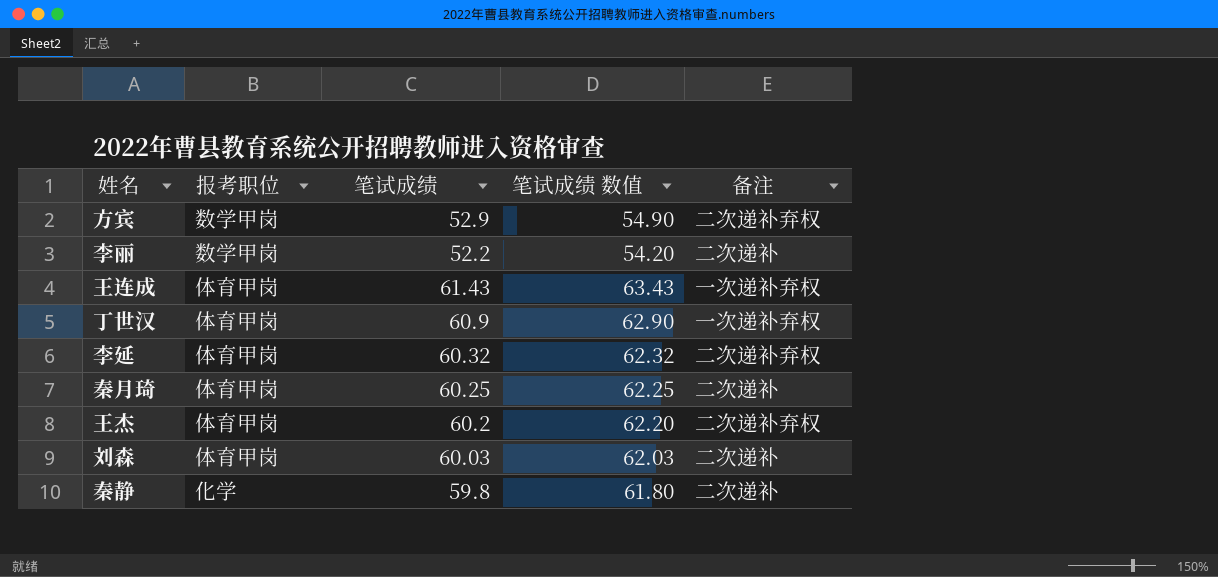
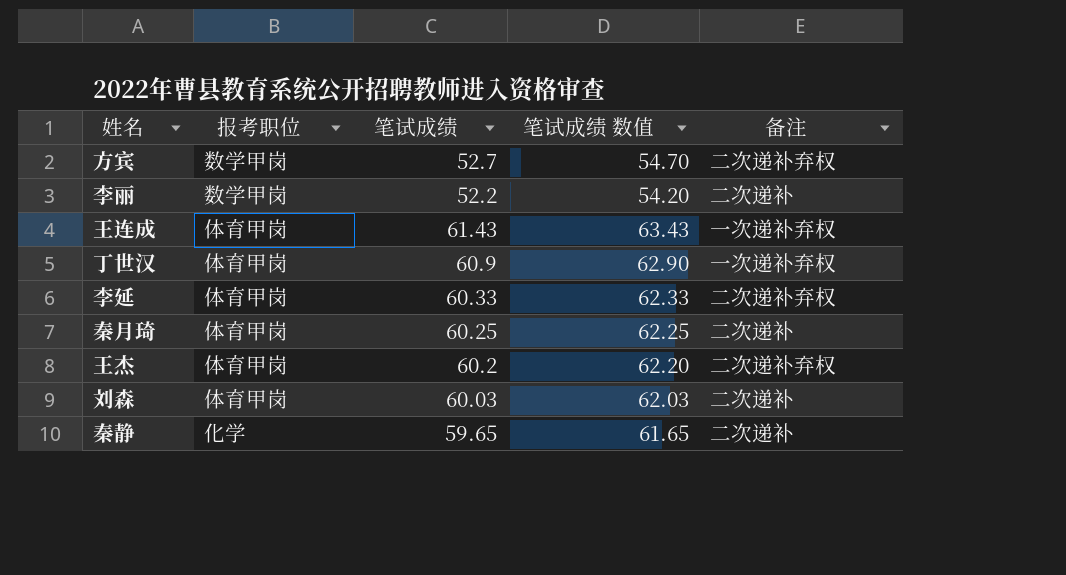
方宾 | 笔试成绩: 52.9 -> 52.7
方宾 | 笔试成绩 数值: 54.90 -> 54.70
李延 | 笔试成绩: 60.32 -> 60.33
李延 | 笔试成绩 数值: 62.32 -> 62.33
秦静 | 笔试成绩: 59.8 -> 59.65
秦静 | 笔试成绩 数值: 61.80 -> 61.65

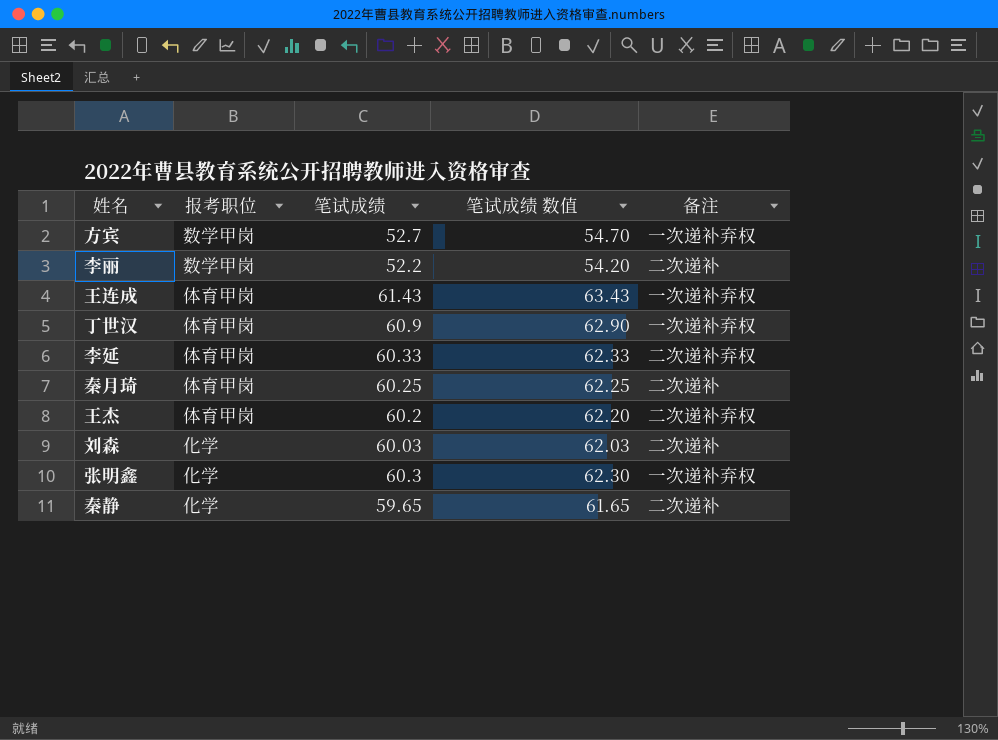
方宾 | 备注: 二次递补弃权 -> 一次递补弃权
刘森 | 报考职位: 体育甲岗 -> 化学
row 张明鑫: none -> 化学 | 60.3 | 62.30 | 一次递补弃权

